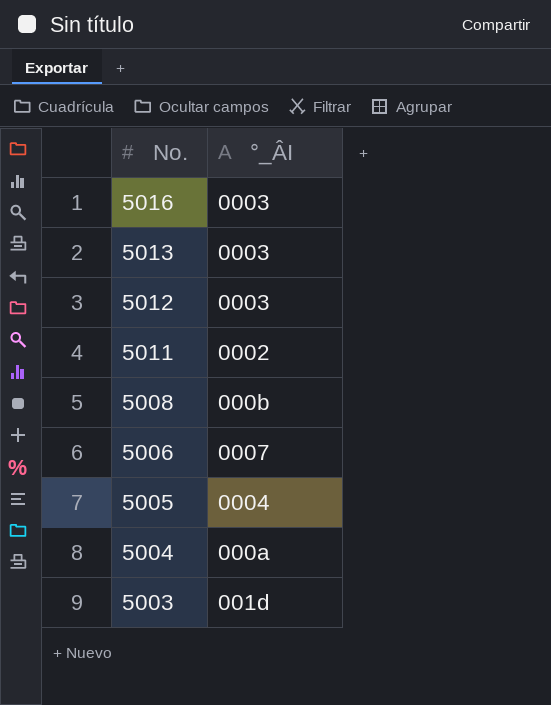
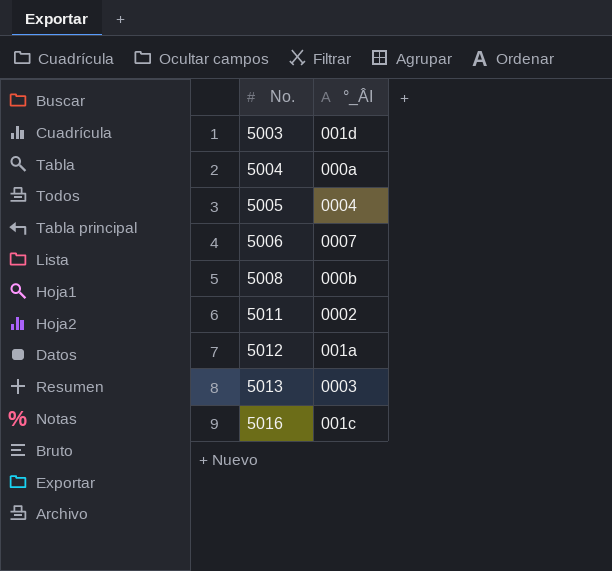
row order: No. descending -> No. ascending
5012 | °_ÂI: 0003 -> 001a
5016 | °_ÂI: 0003 -> 001c

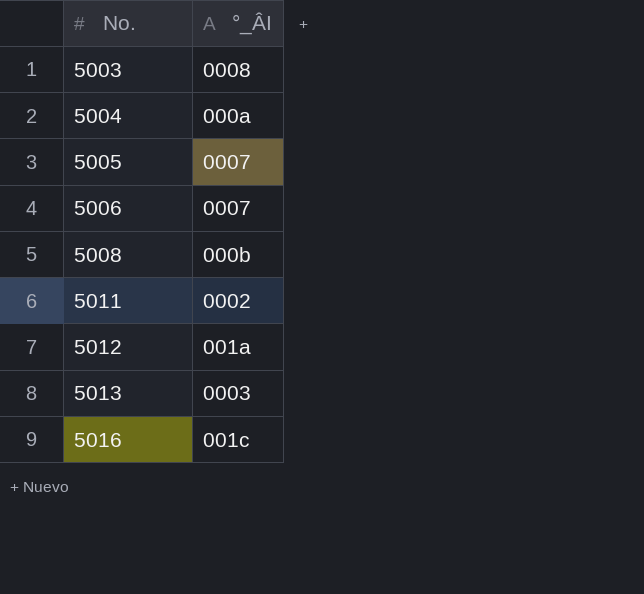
5003 | °_ÂI: 001d -> 0008
5005 | °_ÂI: 0004 -> 0007

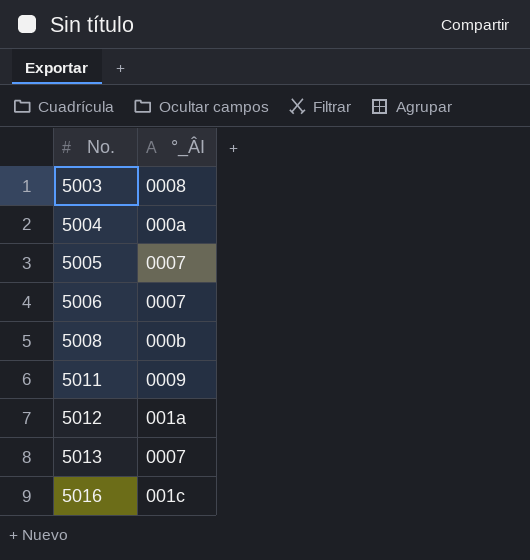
5011 | °_ÂI: 0002 -> 0009
5013 | °_ÂI: 0003 -> 0007

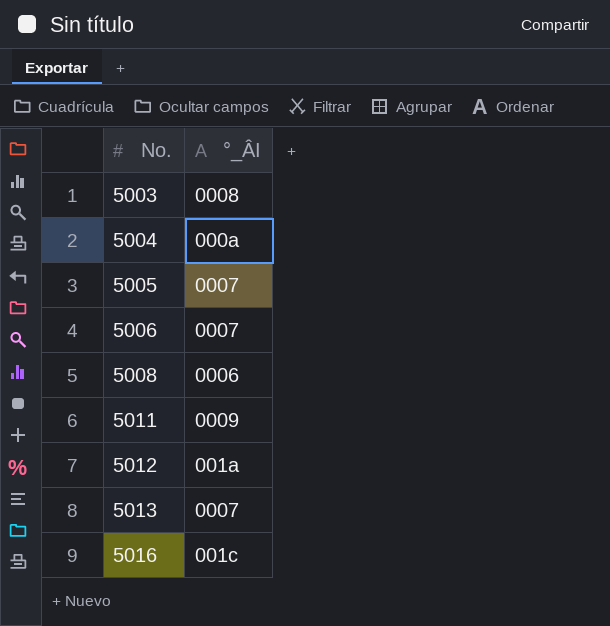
5008 | °_ÂI: 000b -> 0006

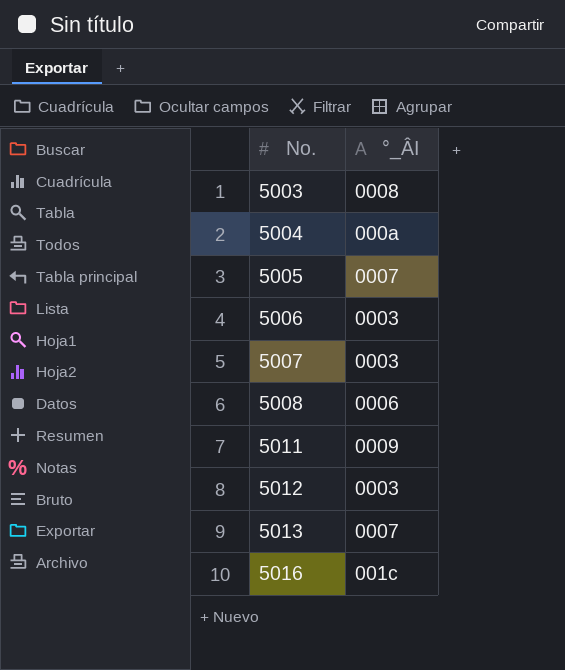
5006 | °_ÂI: 0007 -> 0003
row 5007: none -> 0003
5012 | °_ÂI: 001a -> 0003

